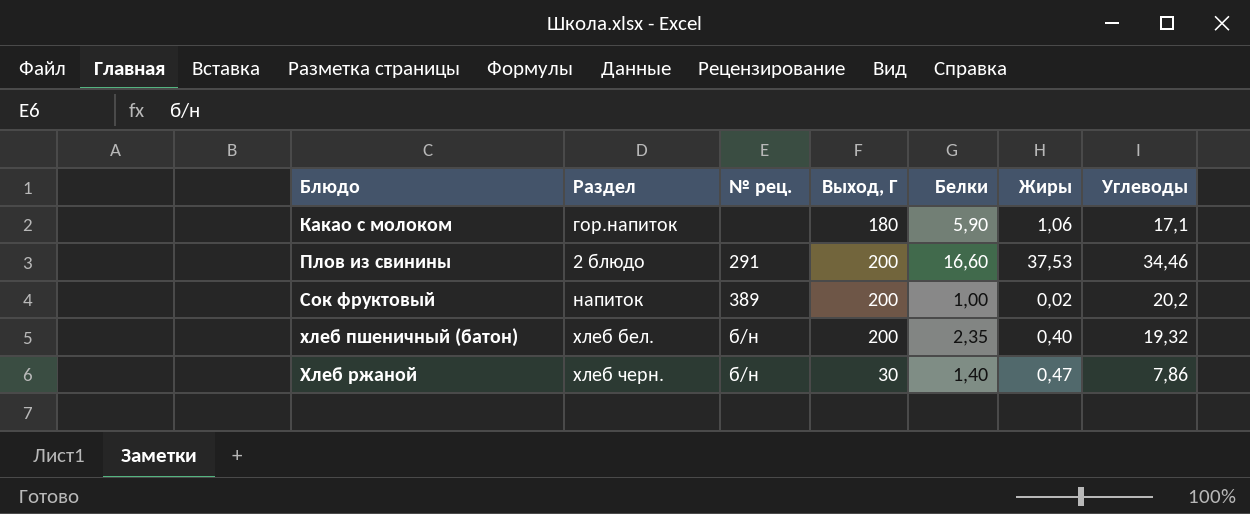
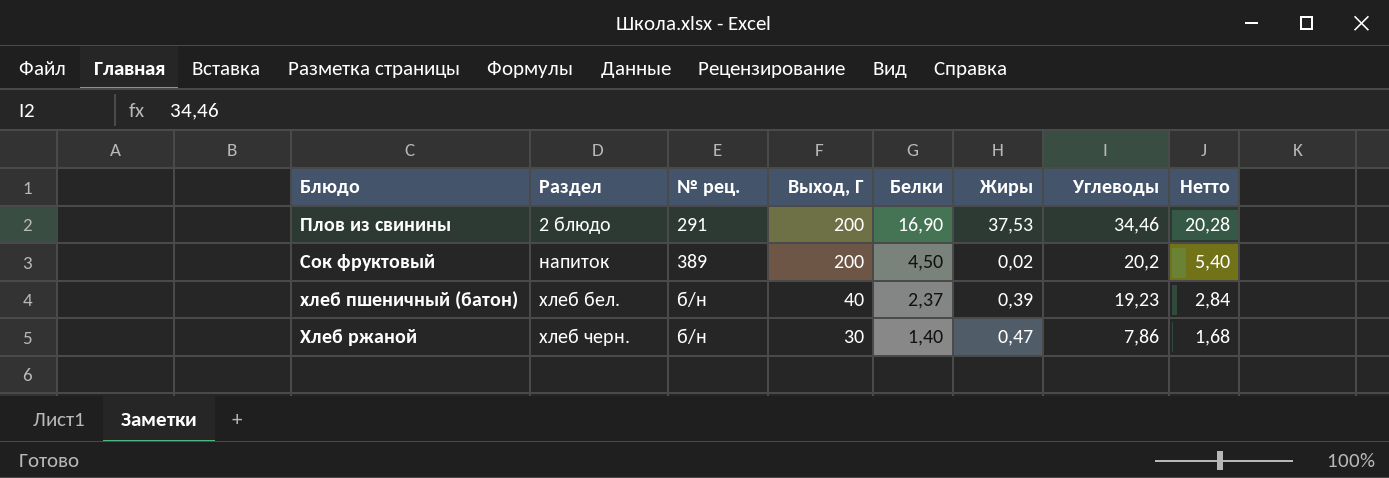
column Нетто | formula: none -> [Белки] * 1,2
row Какао с молоком: гор.напиток | none | 180 | 5,90 | 1,06 | 17,1 -> none
Плов из свинины | Белки: 16,60 -> 16,90
Сок фруктовый | Белки: 1,00 -> 4,50
хлеб пшеничный (батон) | Выход, Г: 200 -> 40
хлеб пшеничный (батон) | Белки: 2,35 -> 2,37
хлеб пшеничный (батон) | Жиры: 0,40 -> 0,39
хлеб пшеничный (батон) | Углеводы: 19,32 -> 19,23

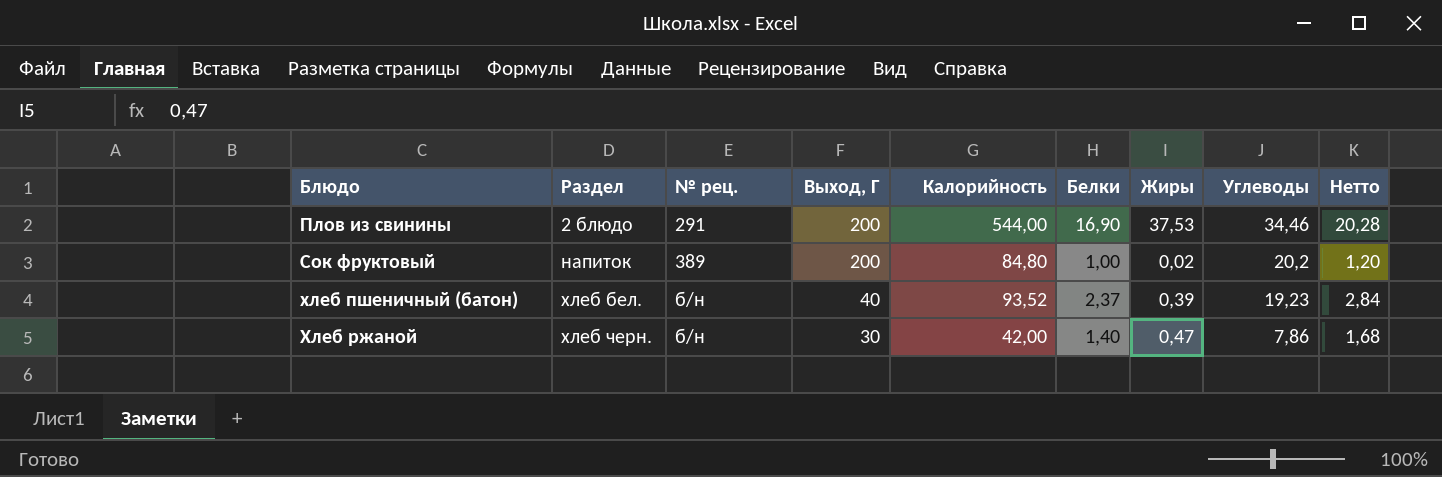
column Калорийность | position: none -> 5
Сок фруктовый | Белки: 4,50 -> 1,00
Сок фруктовый | Нетто: 5,40 -> 1,20

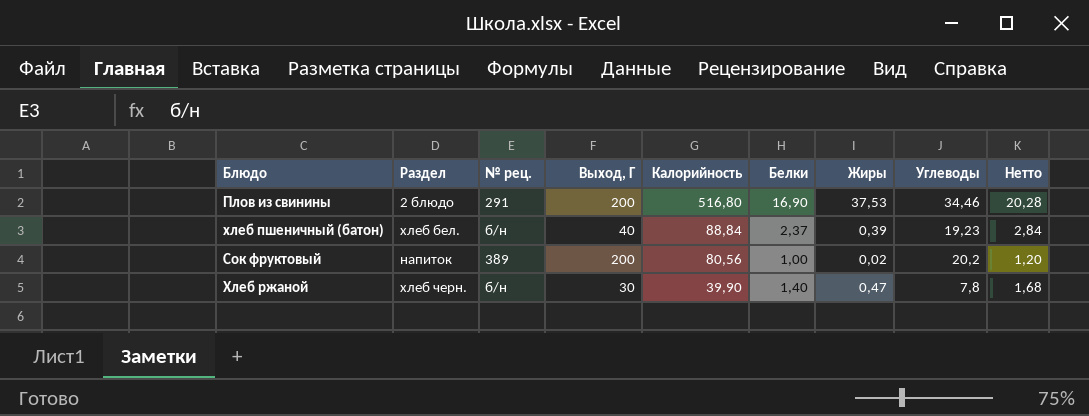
row order: Блюдо ascending -> Калорийность descending
Плов из свинины | Калорийность: 544,00 -> 516,80
хлеб пшеничный (батон) | Калорийность: 93,52 -> 88,84
Сок фруктовый | Калорийность: 84,80 -> 80,56
Хлеб ржаной | Калорийность: 42,00 -> 39,90
Хлеб ржаной | Углеводы: 7,86 -> 7,8

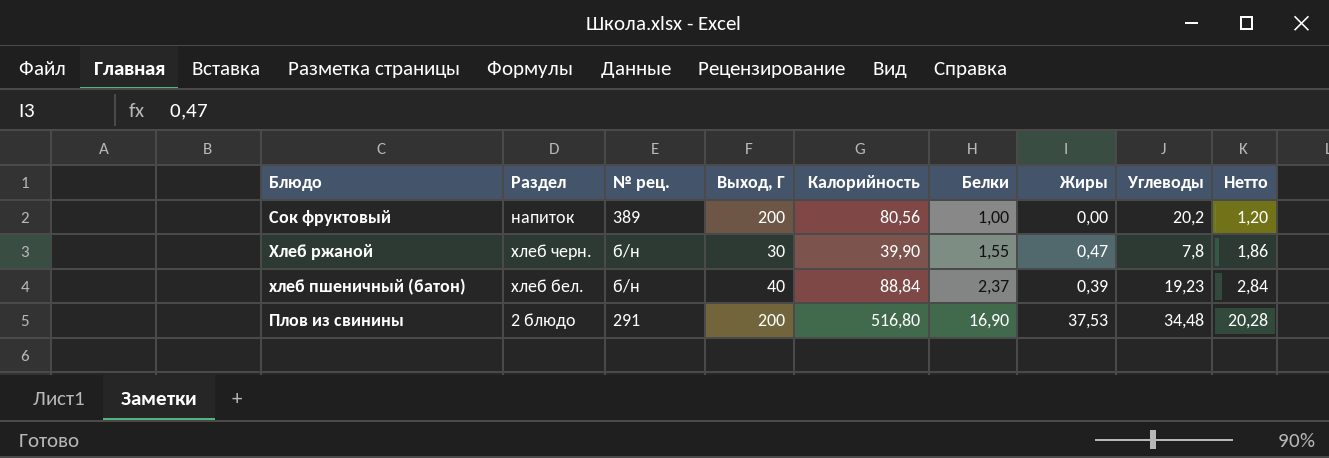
row order: Калорийность descending -> Белки ascending
Сок фруктовый | Жиры: 0,02 -> 0,00
Хлеб ржаной | Белки: 1,40 -> 1,55
Хлеб ржаной | Нетто: 1,68 -> 1,86
Плов из свинины | Углеводы: 34,46 -> 34,48

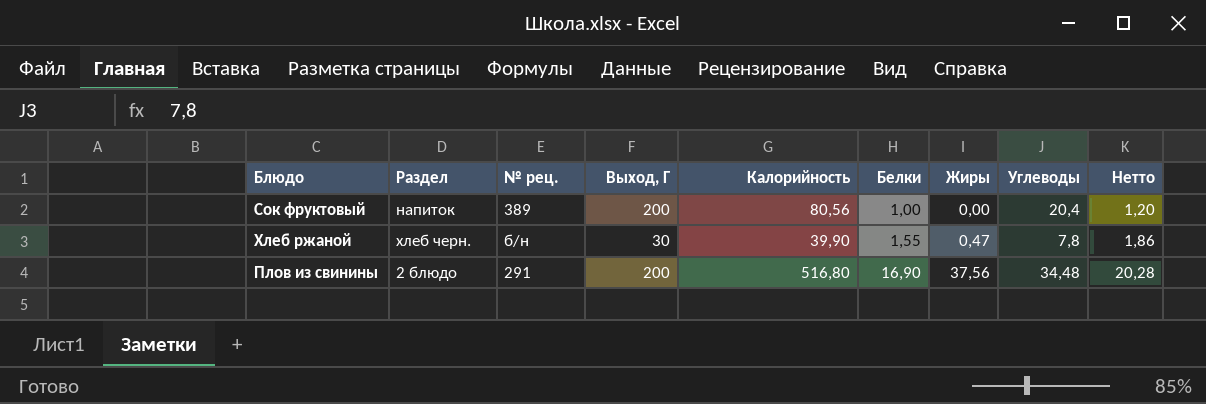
row хлеб пшеничный (батон): хлеб бел. | б/н | 40 | 88,84 | 2,37 | 0,39 | 19,23 | 2,84 -> none
Сок фруктовый | Углеводы: 20,2 -> 20,4
Плов из свинины | Жиры: 37,53 -> 37,56

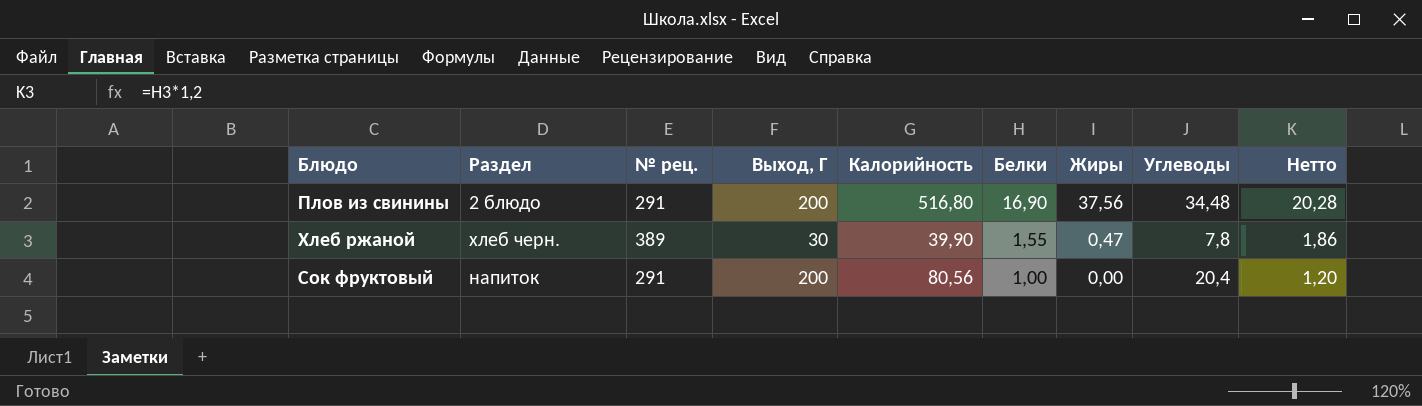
row order: Белки ascending -> Белки descending
Хлеб ржаной | № рец.: б/н -> 389
Сок фруктовый | № рец.: 389 -> 291

